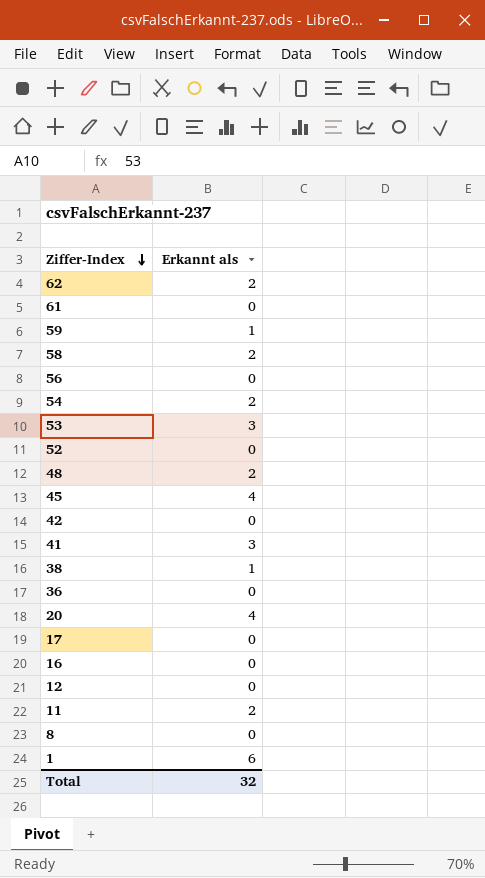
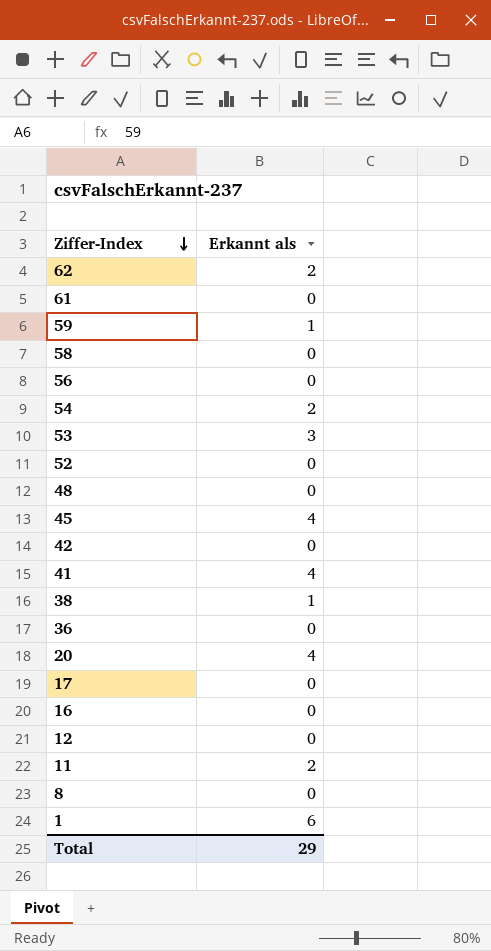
58 | Erkannt als: 2 -> 0
48 | Erkannt als: 2 -> 0
41 | Erkannt als: 3 -> 4
Total | Erkannt als: 32 -> 29

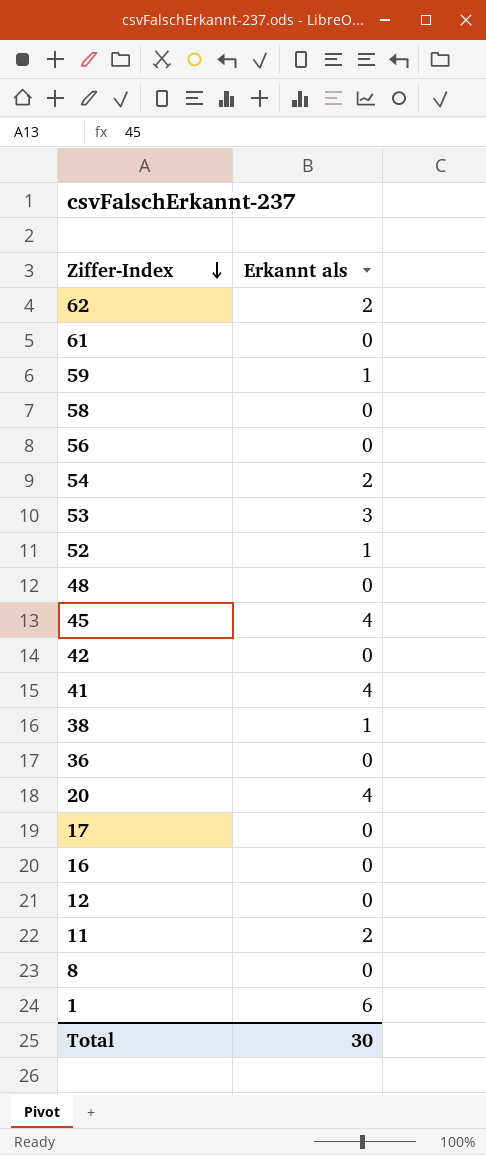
52 | Erkannt als: 0 -> 1
Total | Erkannt als: 29 -> 30

